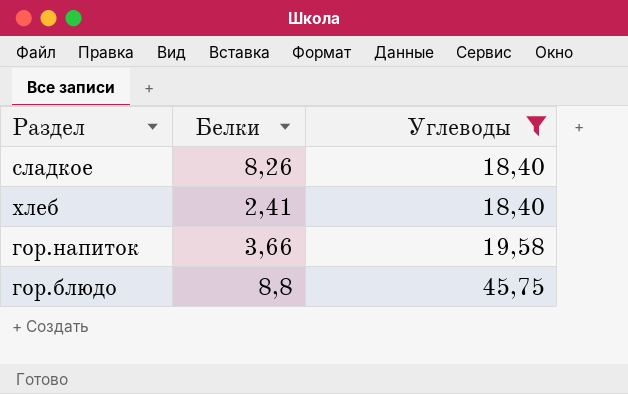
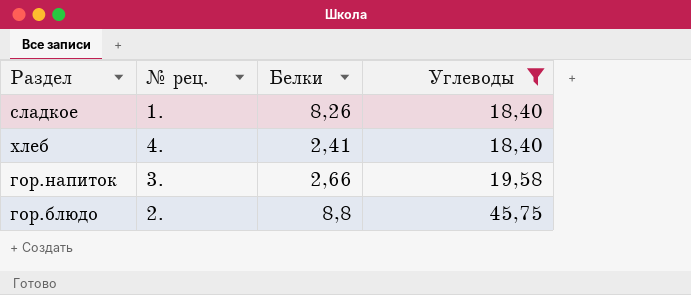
column № рец. | position: none -> 2
гор.напиток | Белки: 3,66 -> 2,66

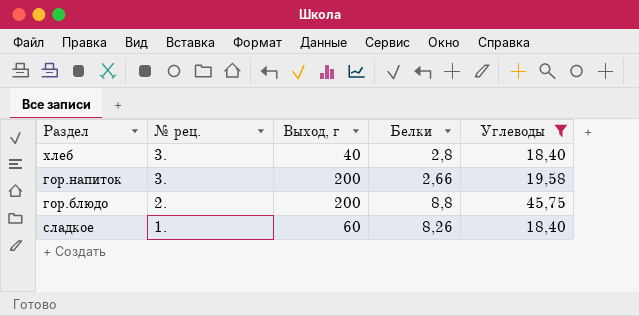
row order: Углеводы ascending -> № рец. descending
column Выход, г | position: none -> 3
хлеб | № рец.: 4. -> 3.
хлеб | Белки: 2,41 -> 2,8

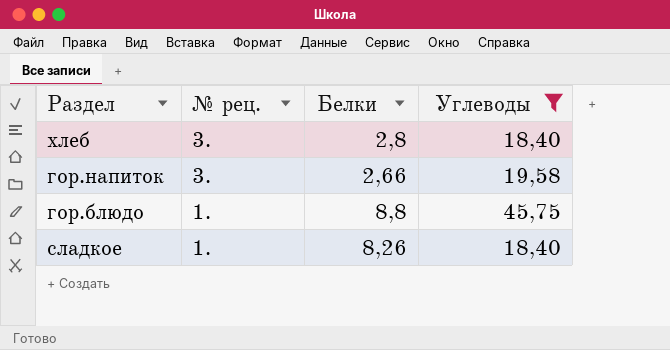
column Выход, г | position: 3 -> none
гор.блюдо | № рец.: 2. -> 1.

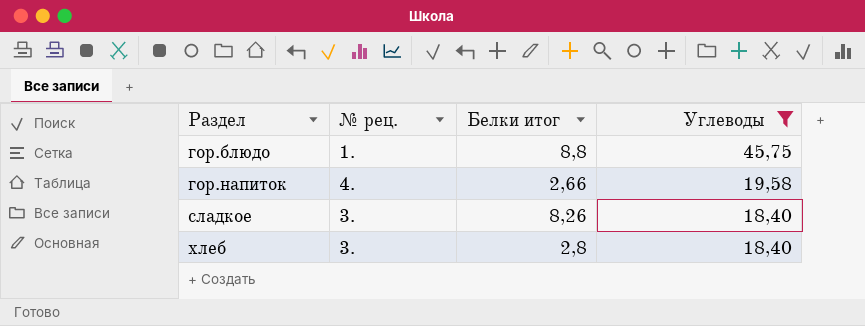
row order: № рец. descending -> Раздел ascending
column name: Белки -> Белки итог
гор.напиток | № рец.: 3. -> 4.
сладкое | № рец.: 1. -> 3.

